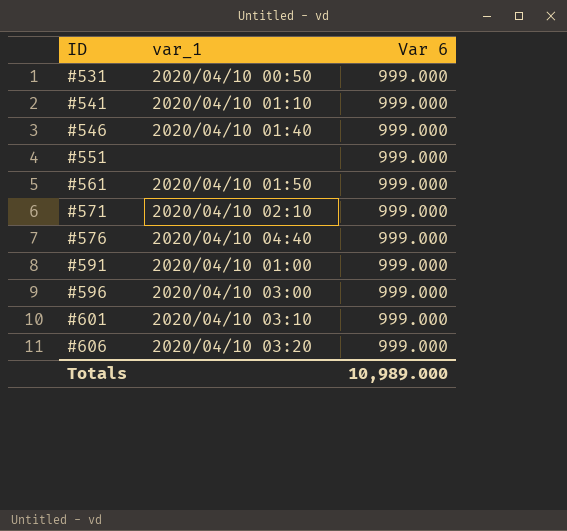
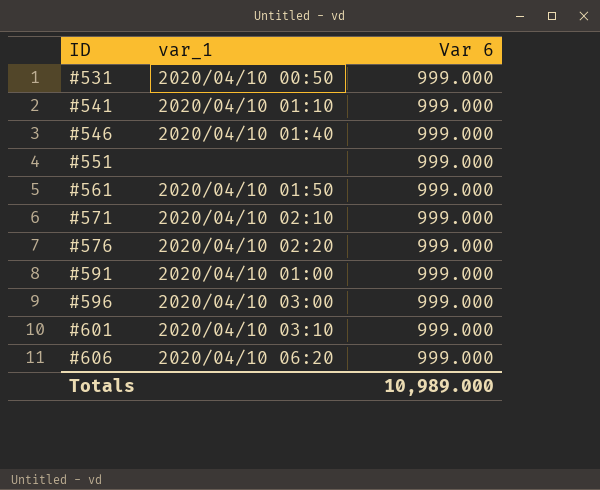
#576 | var_1: 2020/04/10 04:40 -> 2020/04/10 02:20
#606 | var_1: 2020/04/10 03:20 -> 2020/04/10 06:20

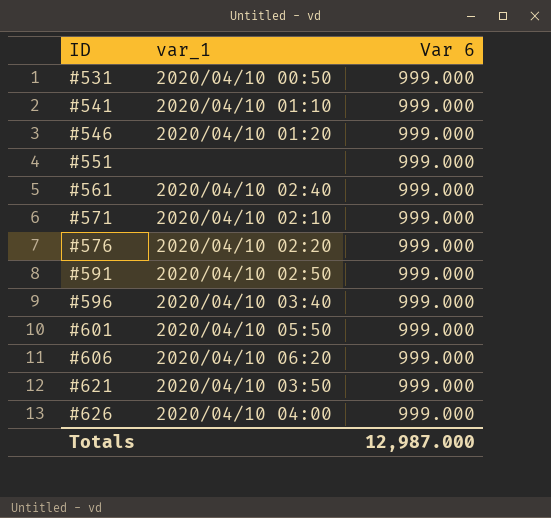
#546 | var_1: 2020/04/10 01:40 -> 2020/04/10 01:20
#561 | var_1: 2020/04/10 01:50 -> 2020/04/10 02:40
#591 | var_1: 2020/04/10 01:00 -> 2020/04/10 02:50
#596 | var_1: 2020/04/10 03:00 -> 2020/04/10 03:40
#601 | var_1: 2020/04/10 03:10 -> 2020/04/10 05:50
row #621: none -> 2020/04/10 03:50 | 999.000
row #626: none -> 2020/04/10 04:00 | 999.000
Totals | Var 6: 10,989.000 -> 12,987.000

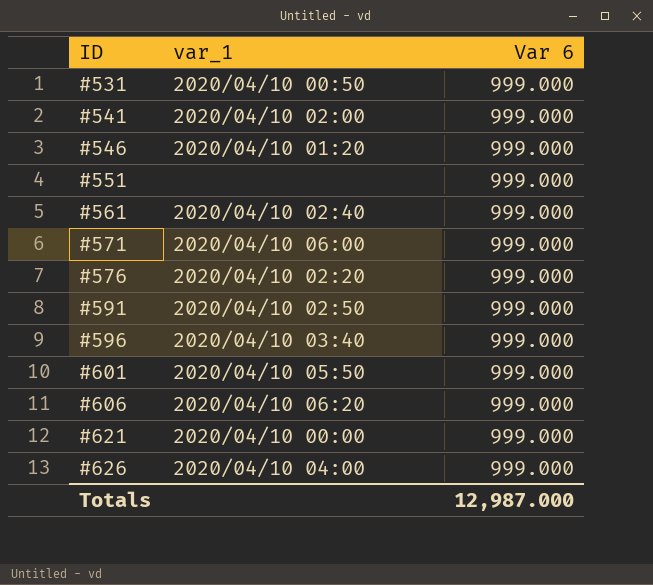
#541 | var_1: 2020/04/10 01:10 -> 2020/04/10 02:00
#571 | var_1: 2020/04/10 02:10 -> 2020/04/10 06:00
#621 | var_1: 2020/04/10 03:50 -> 2020/04/10 00:00

